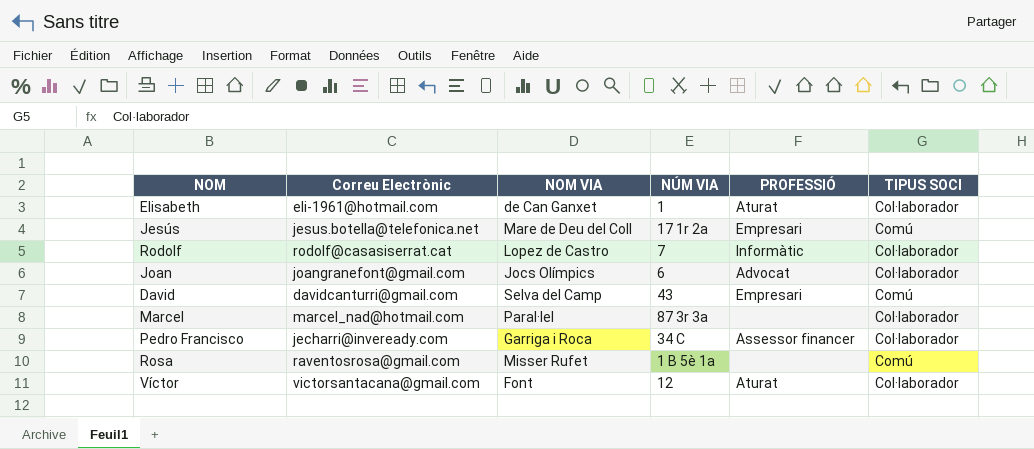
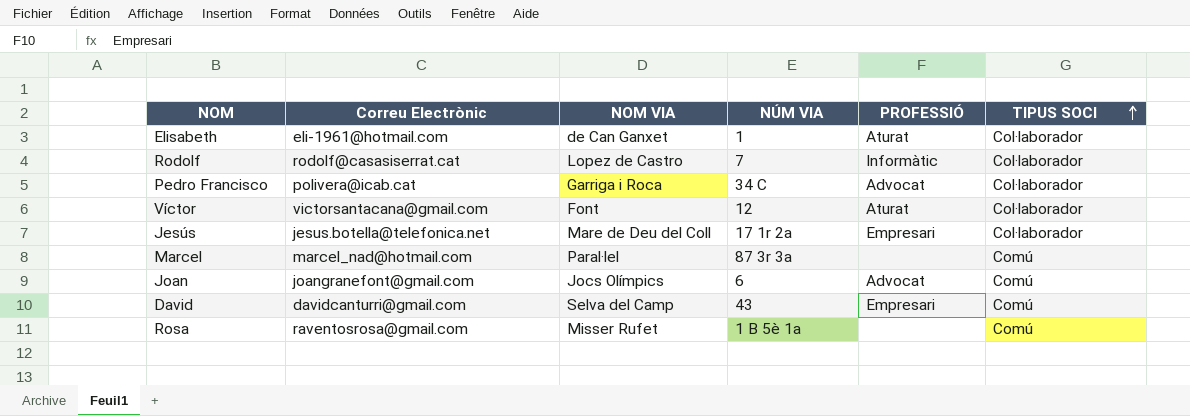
row order: none -> TIPUS SOCI ascending
Pedro Francisco | Correu Electrònic: jecharri@inveready.com -> polivera@icab.cat
Pedro Francisco | PROFESSIÓ: Assessor financer -> Advocat
Jesús | TIPUS SOCI: Comú -> Col·laborador
Marcel | TIPUS SOCI: Col·laborador -> Comú
Joan | TIPUS SOCI: Col·laborador -> Comú

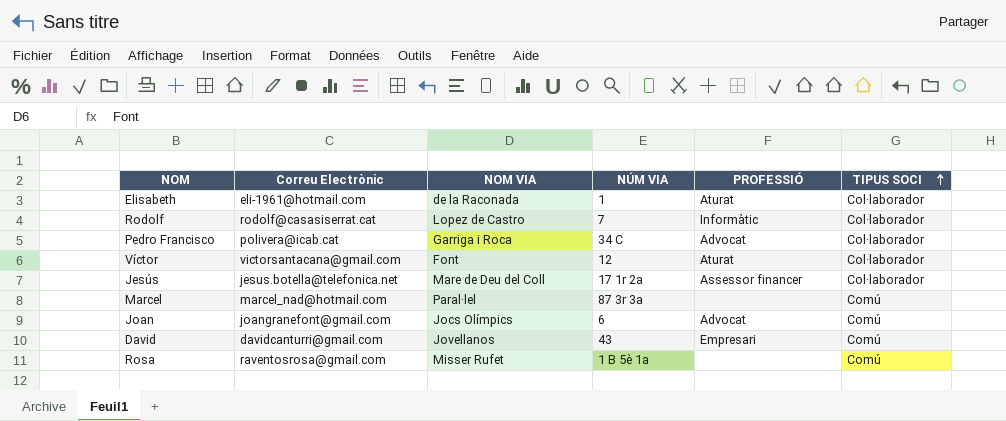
Elisabeth | NOM VIA: de Can Ganxet -> de la Raconada
Jesús | PROFESSIÓ: Empresari -> Assessor financer
David | NOM VIA: Selva del Camp -> Jovellanos

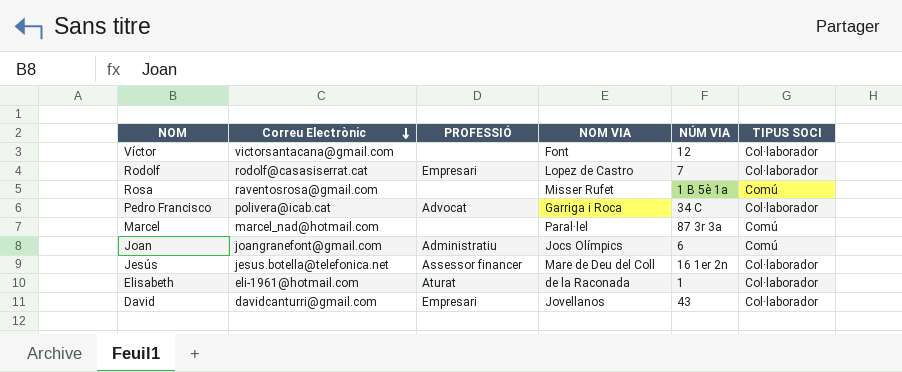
row order: TIPUS SOCI ascending -> Correu Electrònic descending
column PROFESSIÓ | position: 5 -> 3
Víctor | PROFESSIÓ: Aturat -> none
Rodolf | PROFESSIÓ: Informàtic -> Empresari
Joan | PROFESSIÓ: Advocat -> Administratiu
Jesús | NÚM VIA: 17 1r 2a -> 16 1er 2n
David | TIPUS SOCI: Comú -> Col·laborador

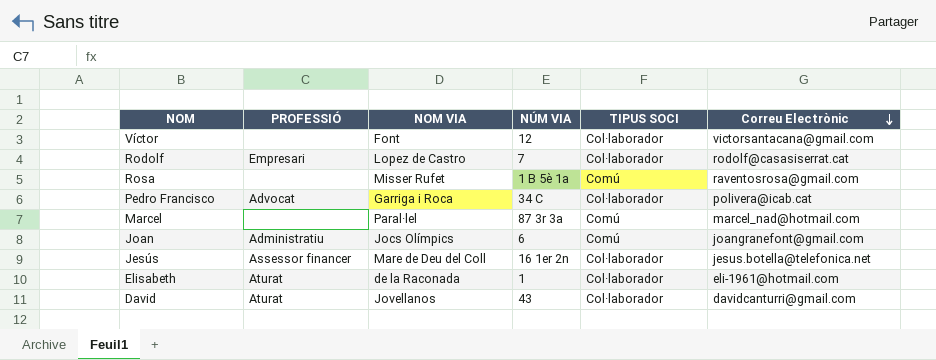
column Correu Electrònic | position: 2 -> 6
David | PROFESSIÓ: Empresari -> Aturat

